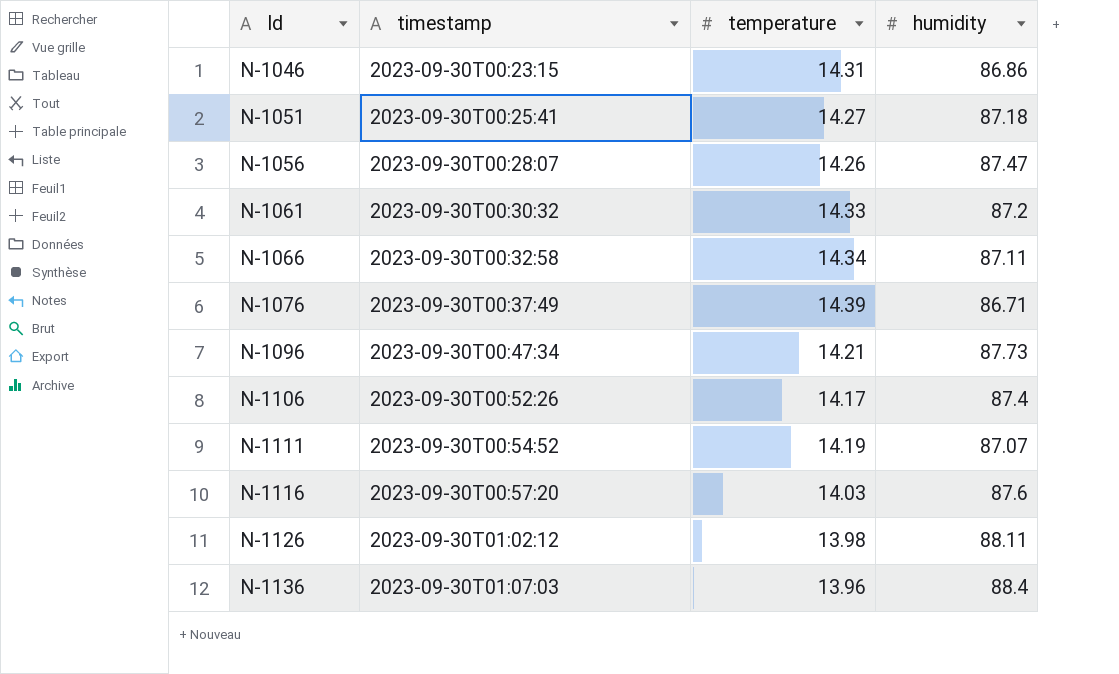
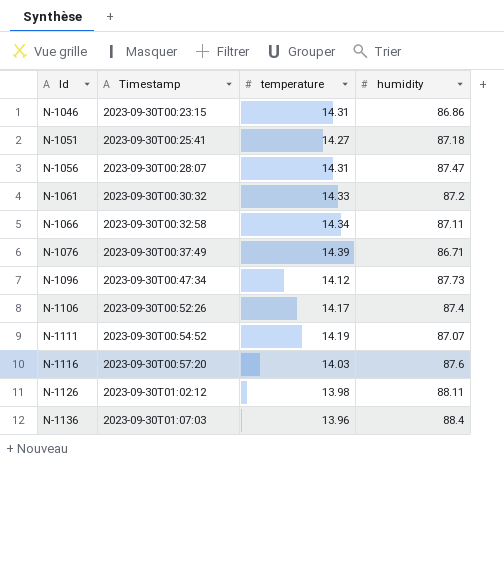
column name: timestamp -> Timestamp
N-1056 | temperature: 14.26 -> 14.31
N-1096 | temperature: 14.21 -> 14.12

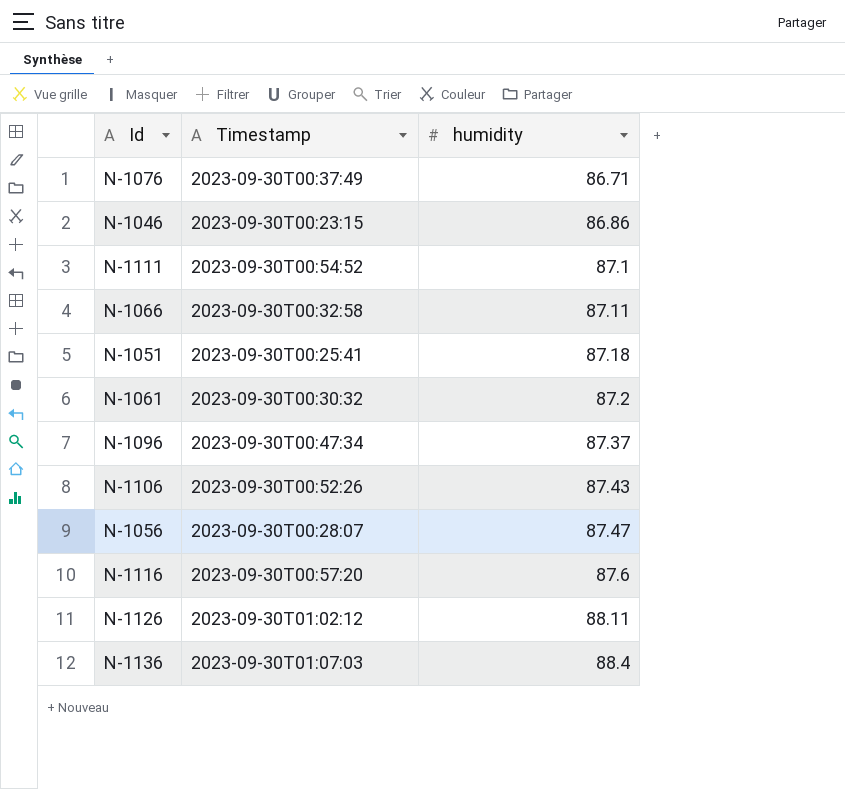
row order: Id ascending -> humidity ascending
column temperature | position: 3 -> none
N-1111 | humidity: 87.07 -> 87.1
N-1096 | humidity: 87.73 -> 87.37
N-1106 | humidity: 87.4 -> 87.43

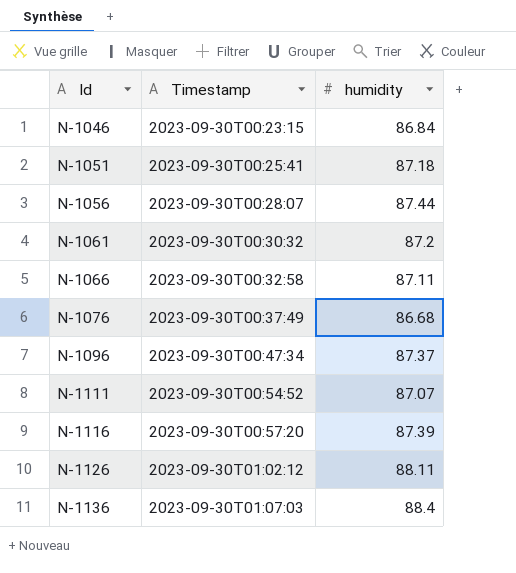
row order: humidity ascending -> Id ascending
row N-1106: 2023-09-30T00:52:26 | 87.43 -> none
N-1046 | humidity: 86.86 -> 86.84
N-1056 | humidity: 87.47 -> 87.44
N-1076 | humidity: 86.71 -> 86.68
N-1111 | humidity: 87.1 -> 87.07
N-1116 | humidity: 87.6 -> 87.39

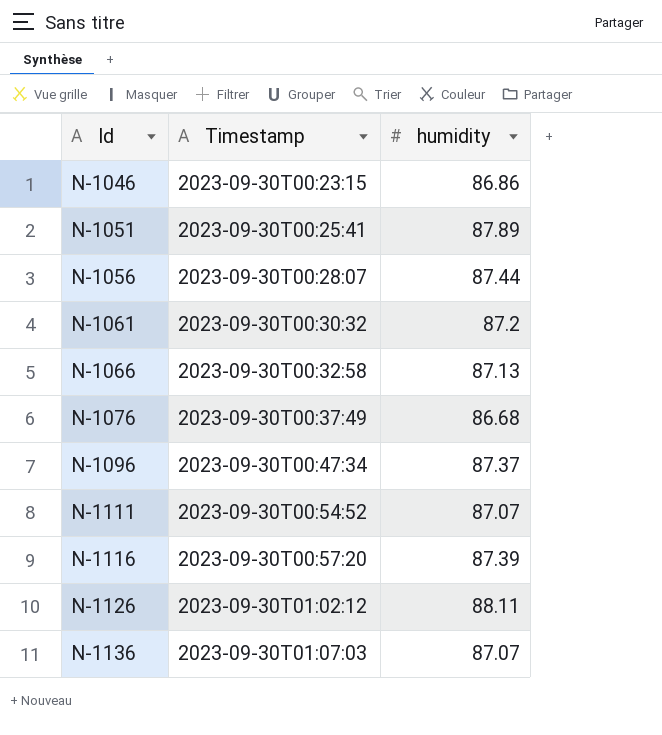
N-1046 | humidity: 86.84 -> 86.86
N-1051 | humidity: 87.18 -> 87.89
N-1066 | humidity: 87.11 -> 87.13
N-1136 | humidity: 88.4 -> 87.07

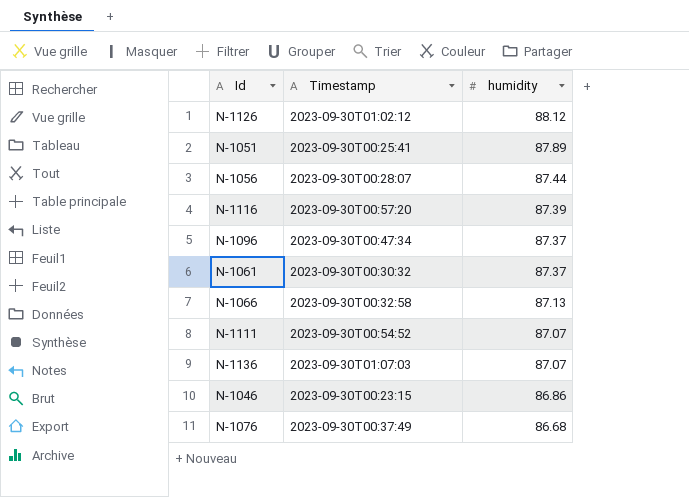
row order: Id ascending -> humidity descending
N-1126 | humidity: 88.11 -> 88.12
N-1061 | humidity: 87.2 -> 87.37

